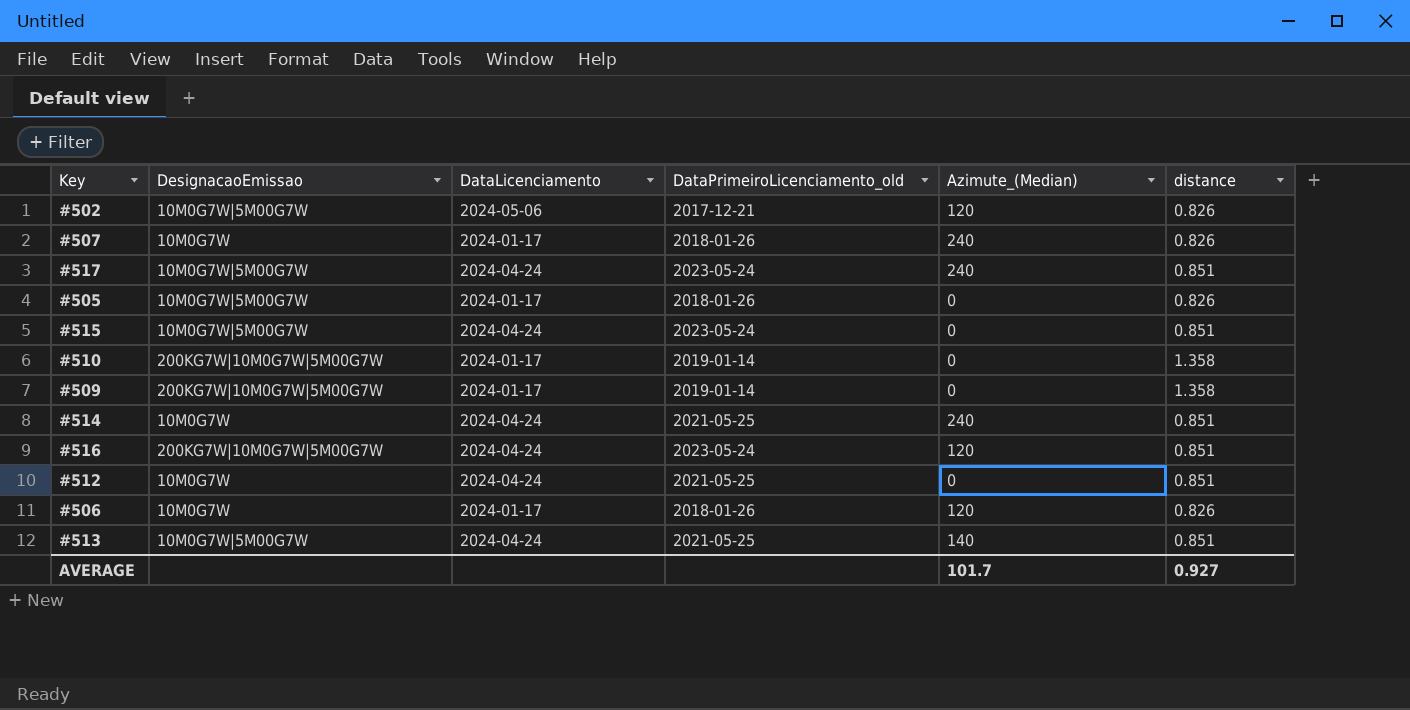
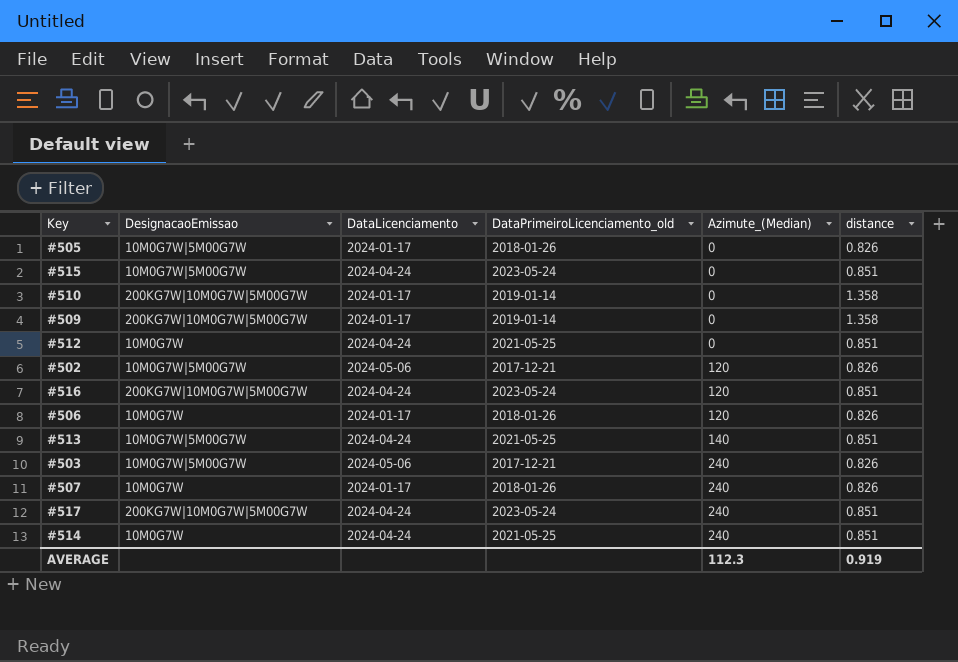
row order: none -> Azimute_(Median) ascending
row #503: none -> 10M0G7W|5M00G7W | 2024-05-06 | 2017-12-21 | 240 | 0.826
#517 | DesignacaoEmissao: 10M0G7W|5M00G7W -> 200KG7W|10M0G7W|5M00G7W
AVERAGE | Azimute_(Median): 101.7 -> 112.3
AVERAGE | distance: 0.927 -> 0.919

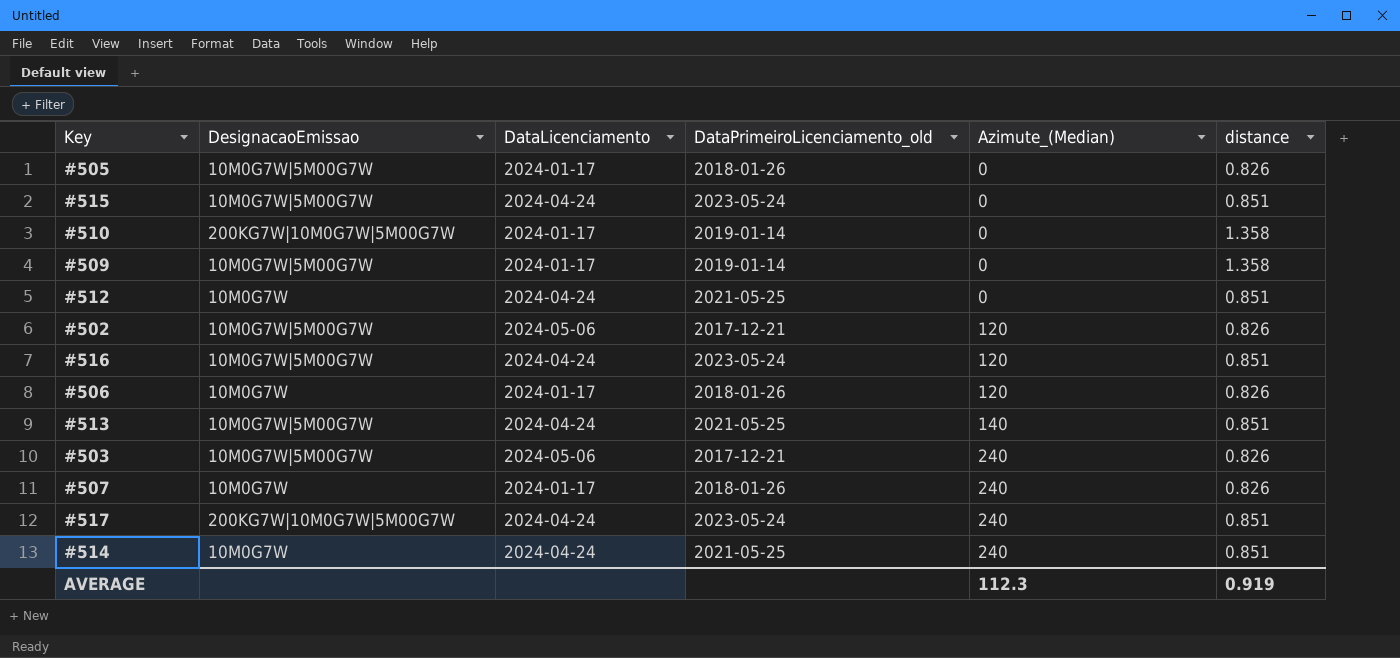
#509 | DesignacaoEmissao: 200KG7W|10M0G7W|5M00G7W -> 10M0G7W|5M00G7W
#516 | DesignacaoEmissao: 200KG7W|10M0G7W|5M00G7W -> 10M0G7W|5M00G7W

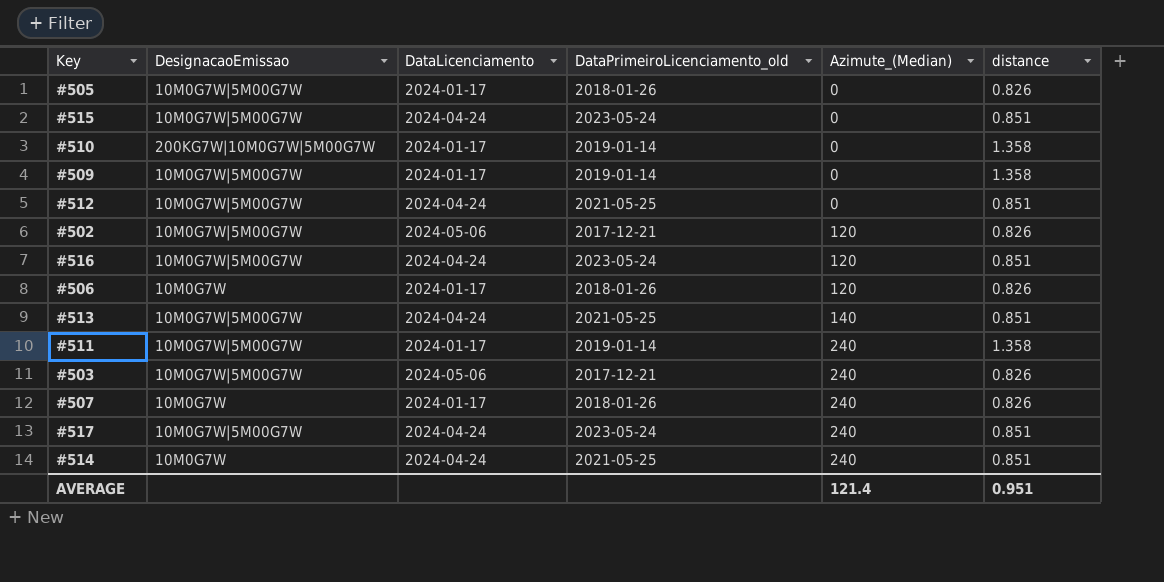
#512 | DesignacaoEmissao: 10M0G7W -> 10M0G7W|5M00G7W
row #511: none -> 10M0G7W|5M00G7W | 2024-01-17 | 2019-01-14 | 240 | 1.358
#517 | DesignacaoEmissao: 200KG7W|10M0G7W|5M00G7W -> 10M0G7W|5M00G7W
AVERAGE | Azimute_(Median): 112.3 -> 121.4
AVERAGE | distance: 0.919 -> 0.951

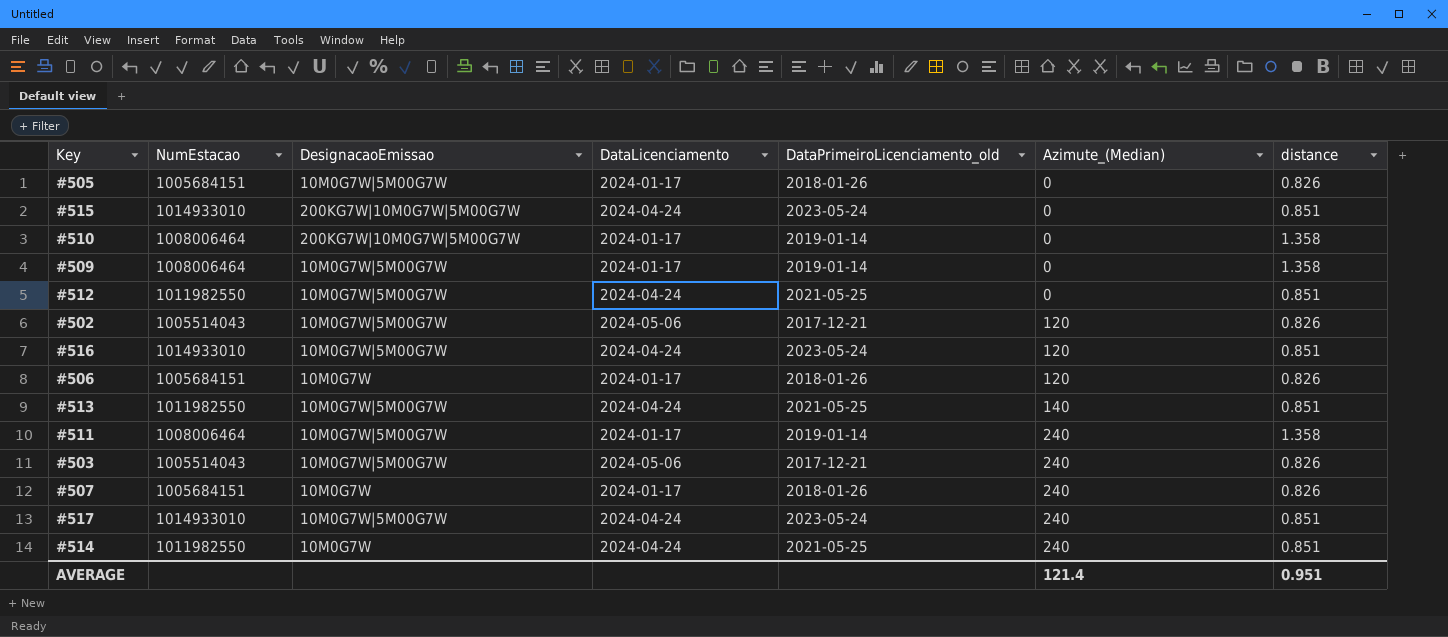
column NumEstacao | position: none -> 2
#515 | DesignacaoEmissao: 10M0G7W|5M00G7W -> 200KG7W|10M0G7W|5M00G7W

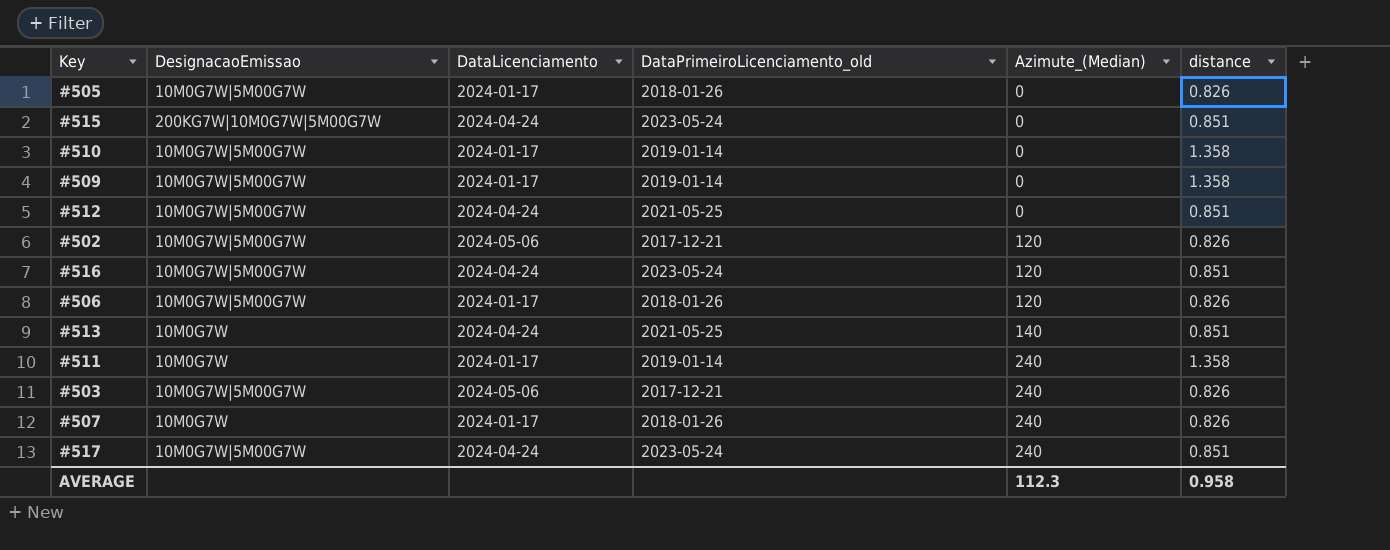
column NumEstacao | position: 2 -> none
row #514: 1011982550 | 10M0G7W | 2024-04-24 | 2021-05-25 | 240 | 0.851 -> none
#510 | DesignacaoEmissao: 200KG7W|10M0G7W|5M00G7W -> 10M0G7W|5M00G7W
#506 | DesignacaoEmissao: 10M0G7W -> 10M0G7W|5M00G7W
#513 | DesignacaoEmissao: 10M0G7W|5M00G7W -> 10M0G7W
#511 | DesignacaoEmissao: 10M0G7W|5M00G7W -> 10M0G7W
AVERAGE | Azimute_(Median): 121.4 -> 112.3
AVERAGE | distance: 0.951 -> 0.958

